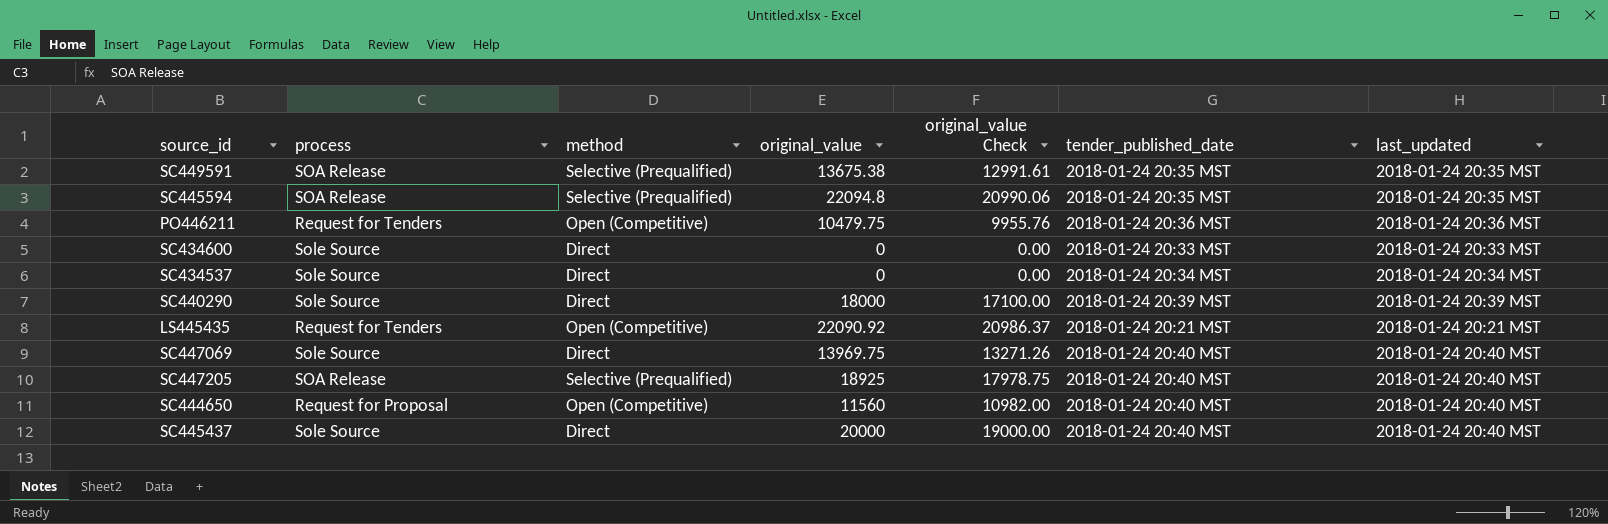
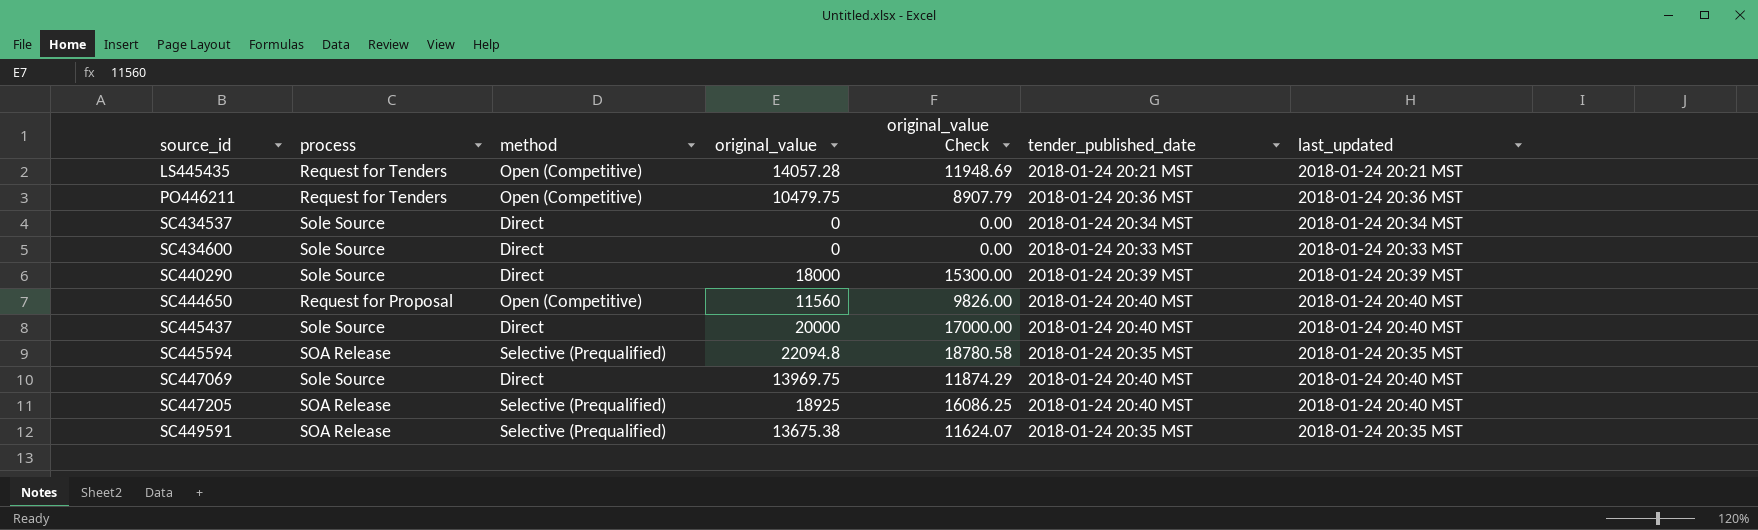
row order: none -> source_id ascending
column original_value Check | formula: [original_value] * 0.95 -> [original_value] * 0.85
LS445435 | original_value: 22090.92 -> 14057.28

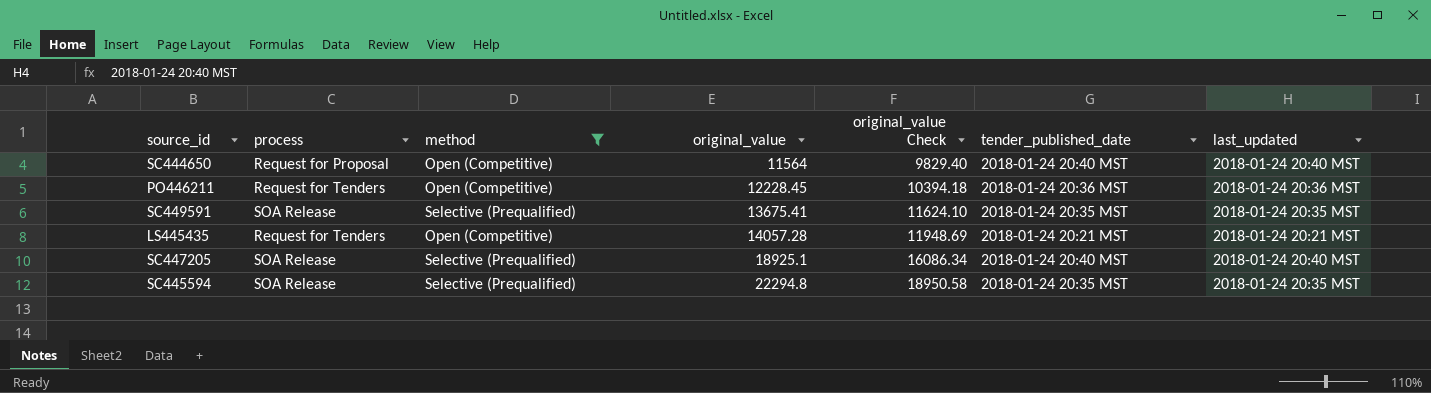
filter: none -> method != Direct
row order: source_id ascending -> original_value ascending
SC444650 | original_value: 11560 -> 11564
SC444650 | original_value Check: 9826.00 -> 9829.40
PO446211 | original_value: 10479.75 -> 12228.45
PO446211 | original_value Check: 8907.79 -> 10394.18
SC449591 | original_value: 13675.38 -> 13675.41
SC449591 | original_value Check: 11624.07 -> 11624.10
SC447205 | original_value: 18925 -> 18925.1
SC447205 | original_value Check: 16086.25 -> 16086.34
SC445594 | original_value: 22094.8 -> 22294.8
SC445594 | original_value Check: 18780.58 -> 18950.58

